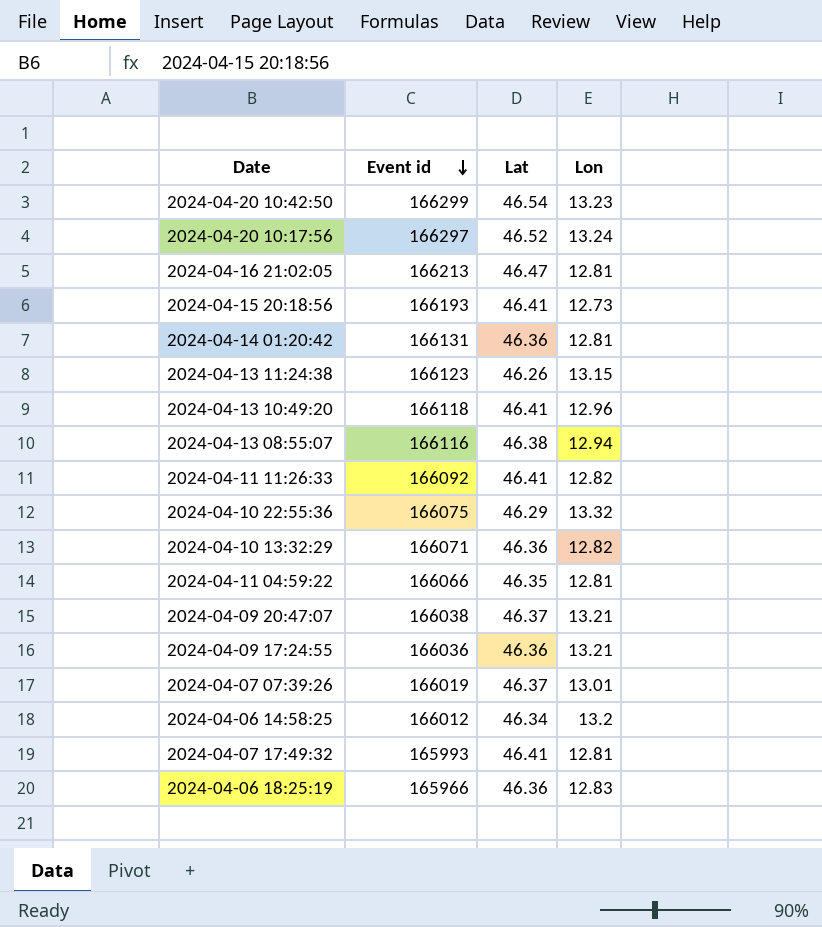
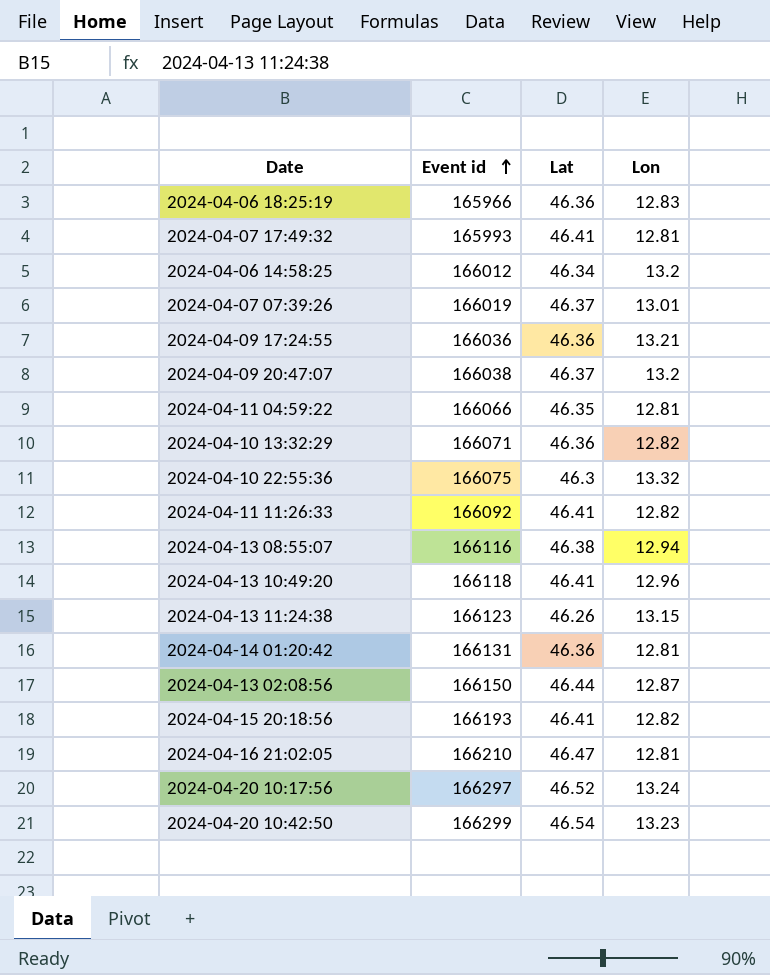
row order: Event id descending -> Event id ascending
2024-04-09 20:47:07 | Lon: 13.21 -> 13.2
2024-04-10 22:55:36 | Lat: 46.29 -> 46.3
row 2024-04-13 02:08:56: none -> 166150 | 46.44 | 12.87
2024-04-15 20:18:56 | Lon: 12.73 -> 12.82
2024-04-16 21:02:05 | Event id: 166213 -> 166210

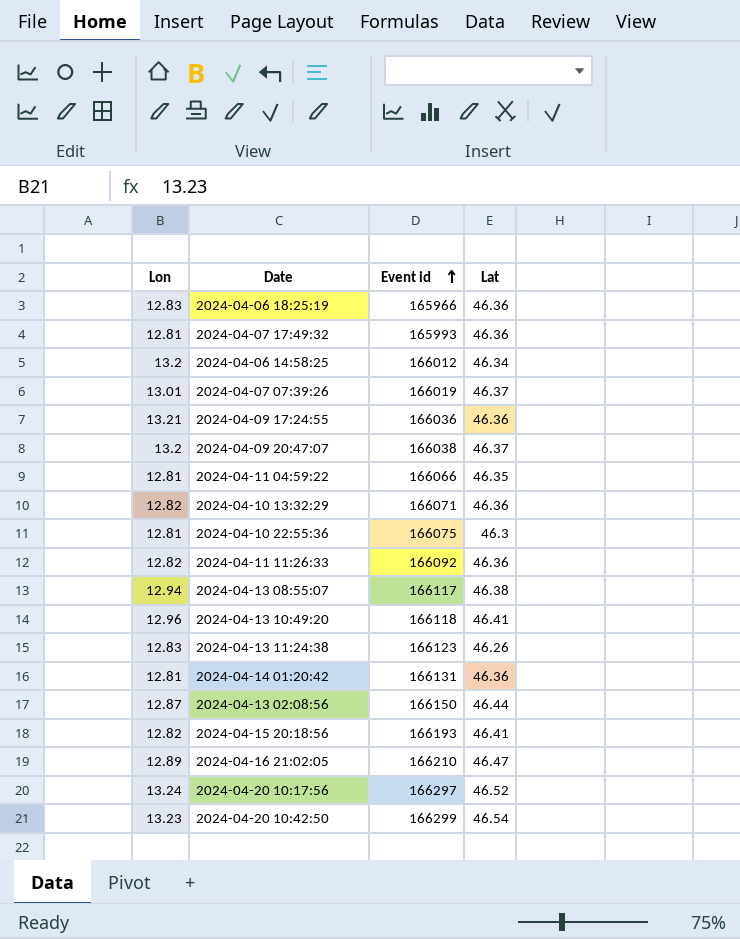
column Lon | position: 4 -> 1
2024-04-07 17:49:32 | Lat: 46.41 -> 46.36
2024-04-10 22:55:36 | Lon: 13.32 -> 12.81
2024-04-11 11:26:33 | Lat: 46.41 -> 46.36
2024-04-13 08:55:07 | Event id: 166116 -> 166117
2024-04-13 11:24:38 | Lon: 13.15 -> 12.83
2024-04-16 21:02:05 | Lon: 12.81 -> 12.89

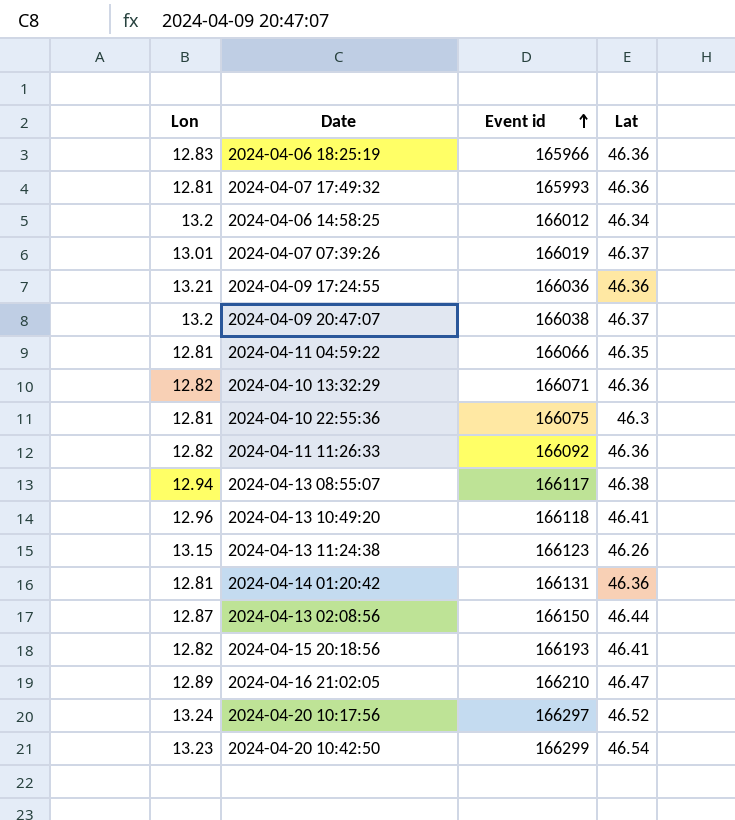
2024-04-13 11:24:38 | Lon: 12.83 -> 13.15

